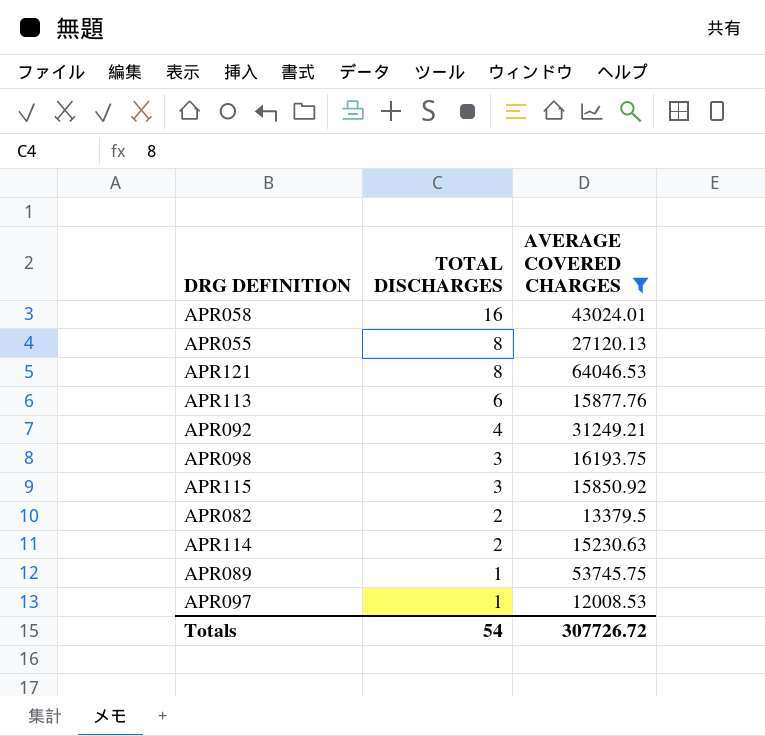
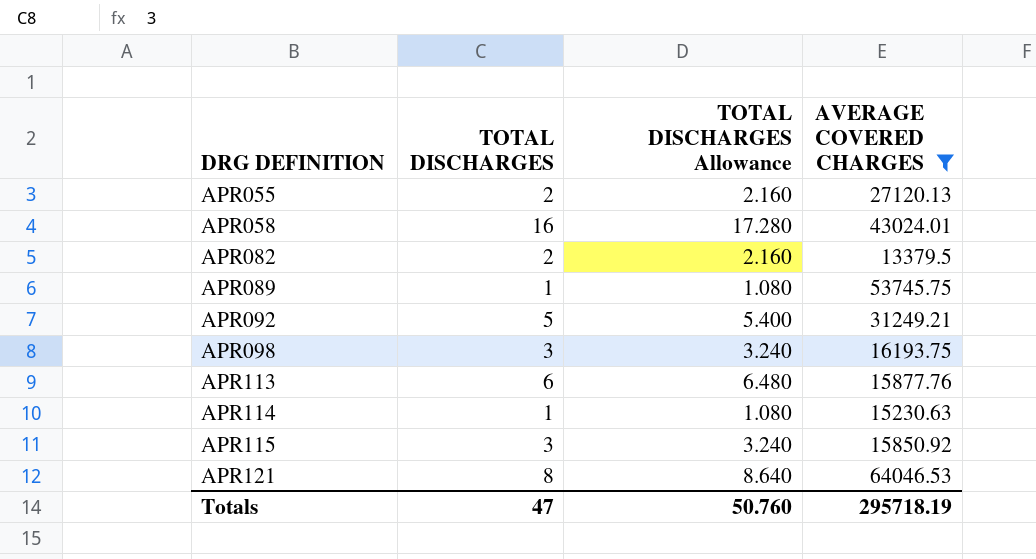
row order: TOTAL DISCHARGES descending -> DRG DEFINITION ascending
column TOTAL DISCHARGES Allowance | formula: none -> [TOTAL DISCHARGES] * 1.08
row APR097: 1 | 12008.53 -> none
APR055 | TOTAL DISCHARGES: 8 -> 2
APR092 | TOTAL DISCHARGES: 4 -> 5
APR114 | TOTAL DISCHARGES: 2 -> 1
Totals | TOTAL DISCHARGES: 54 -> 47
Totals | AVERAGE COVERED CHARGES: 307726.72 -> 295718.19

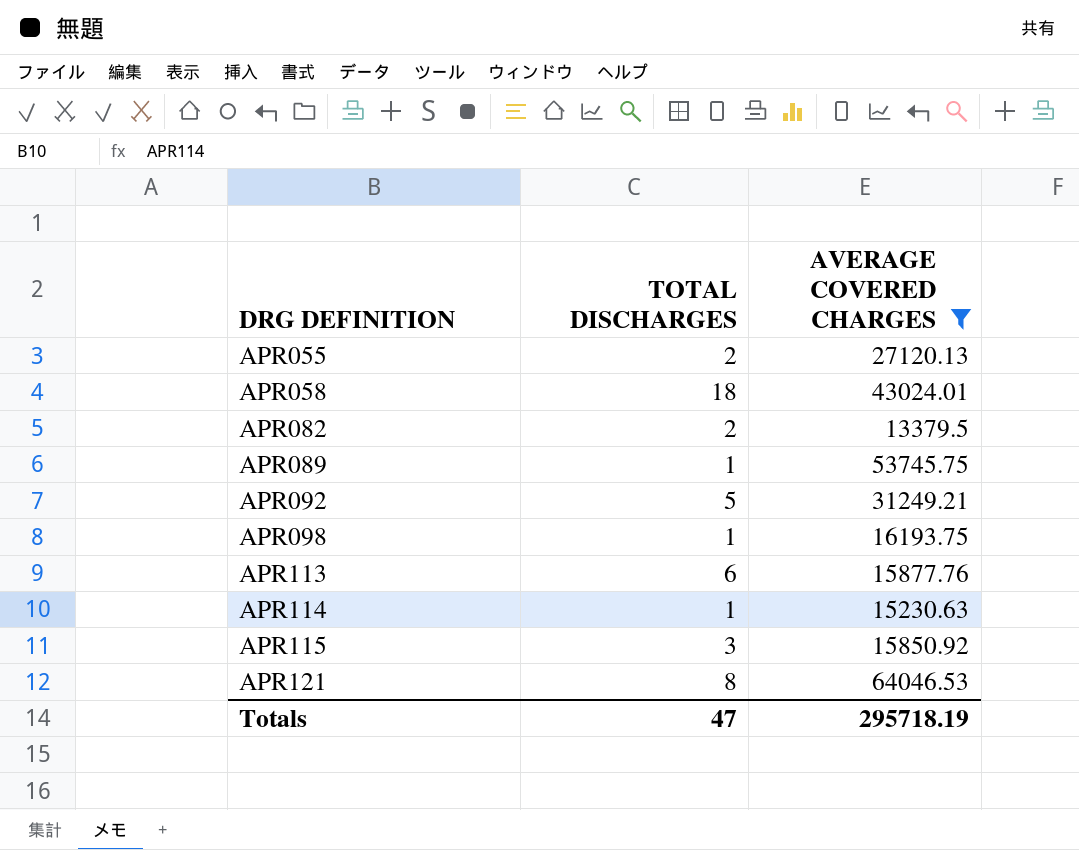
column TOTAL DISCHARGES Allowance | formula: [TOTAL DISCHARGES] * 1.08 -> none
APR058 | TOTAL DISCHARGES: 16 -> 18
APR098 | TOTAL DISCHARGES: 3 -> 1

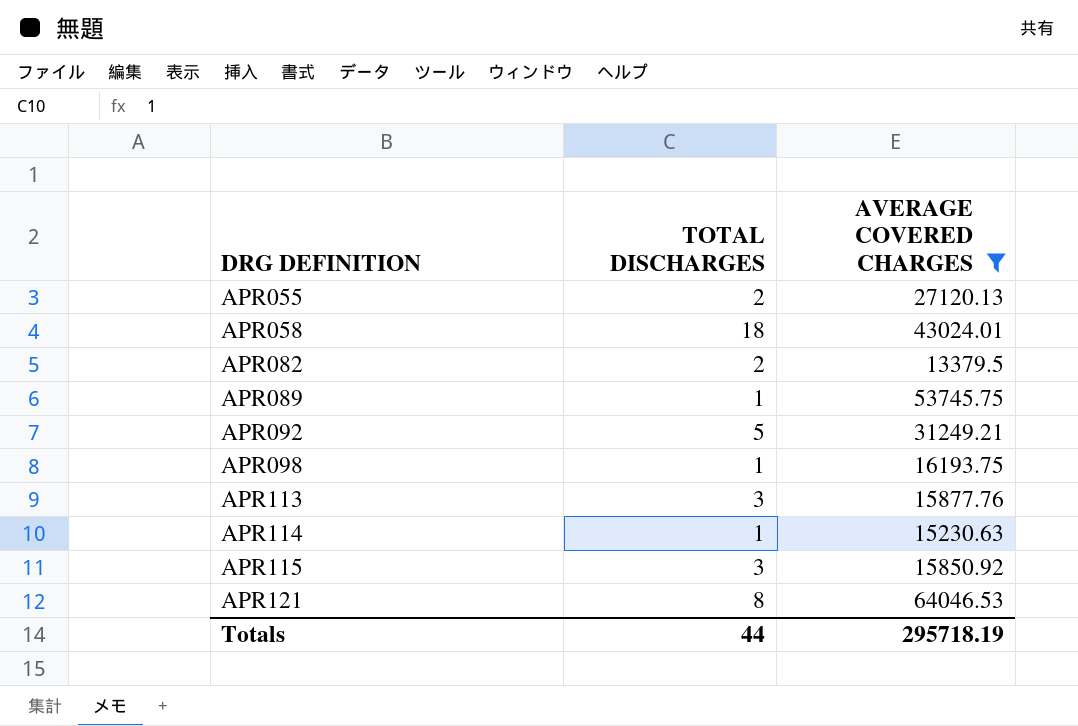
APR113 | TOTAL DISCHARGES: 6 -> 3
Totals | TOTAL DISCHARGES: 47 -> 44

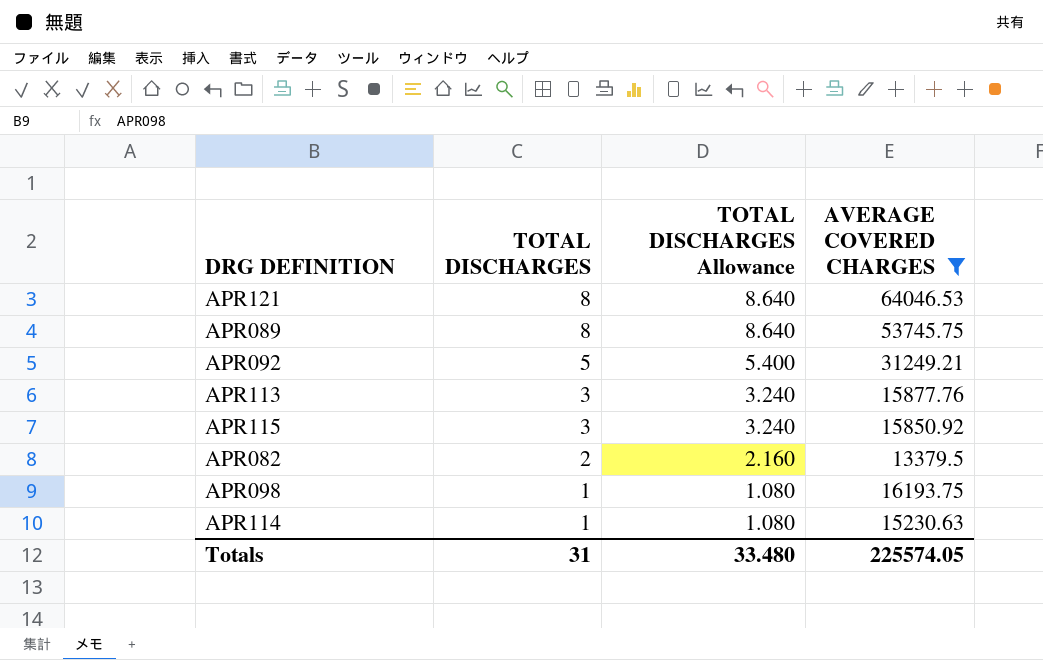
row order: DRG DEFINITION ascending -> TOTAL DISCHARGES descending
column TOTAL DISCHARGES Allowance | formula: none -> [TOTAL DISCHARGES] * 1.08
row APR055: 2 | 27120.13 -> none
row APR058: 18 | 43024.01 -> none
APR089 | TOTAL DISCHARGES: 1 -> 8
Totals | TOTAL DISCHARGES: 44 -> 31
Totals | AVERAGE COVERED CHARGES: 295718.19 -> 225574.05

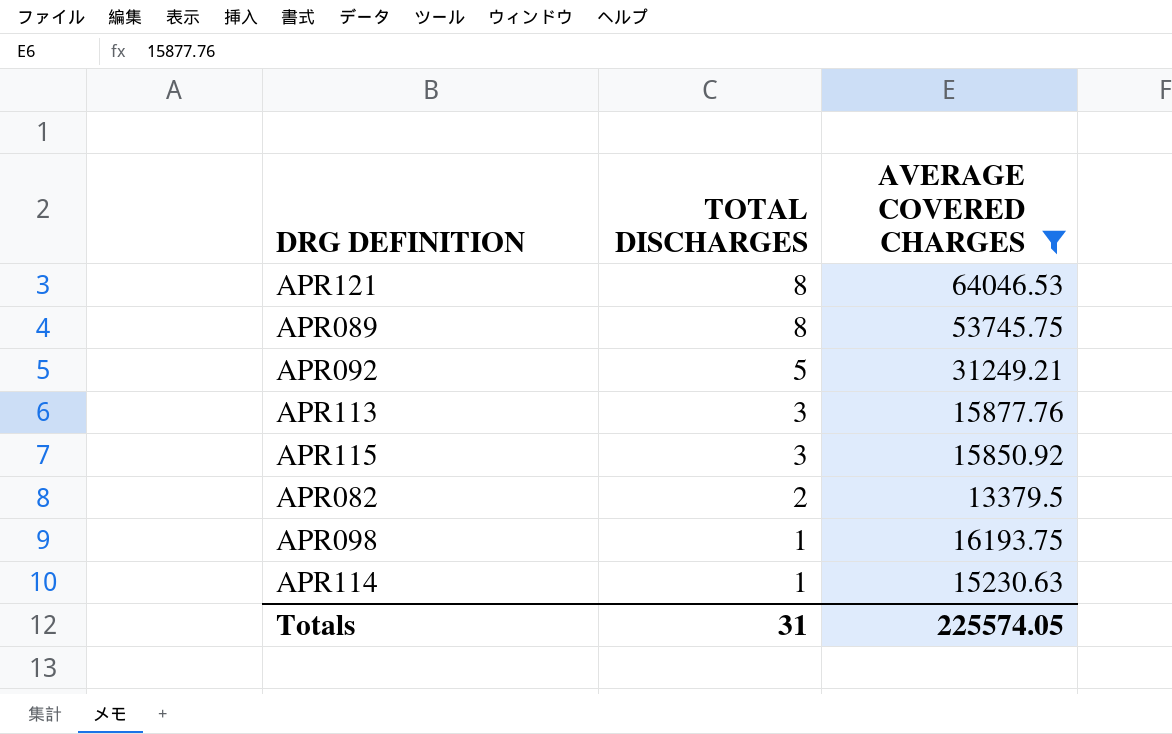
column TOTAL DISCHARGES Allowance | formula: [TOTAL DISCHARGES] * 1.08 -> none

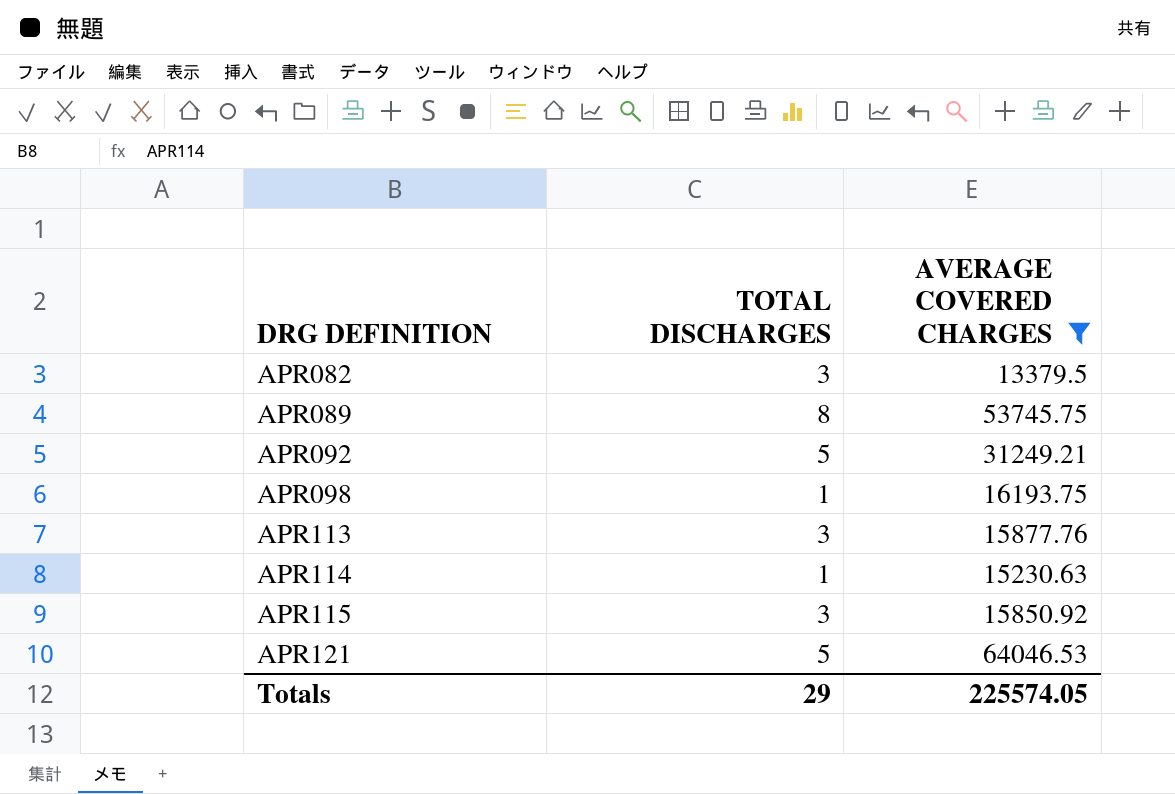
row order: TOTAL DISCHARGES descending -> DRG DEFINITION ascending
APR082 | TOTAL DISCHARGES: 2 -> 3
APR121 | TOTAL DISCHARGES: 8 -> 5
Totals | TOTAL DISCHARGES: 31 -> 29

